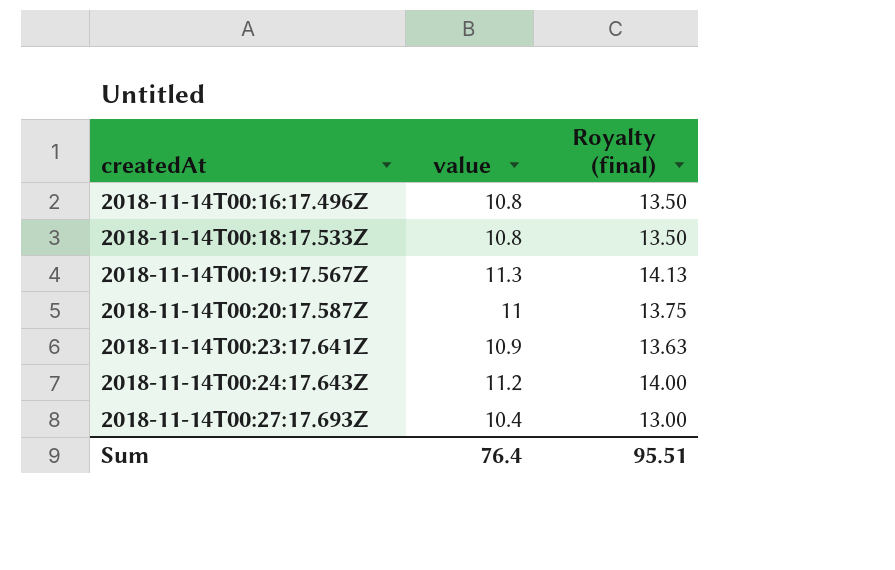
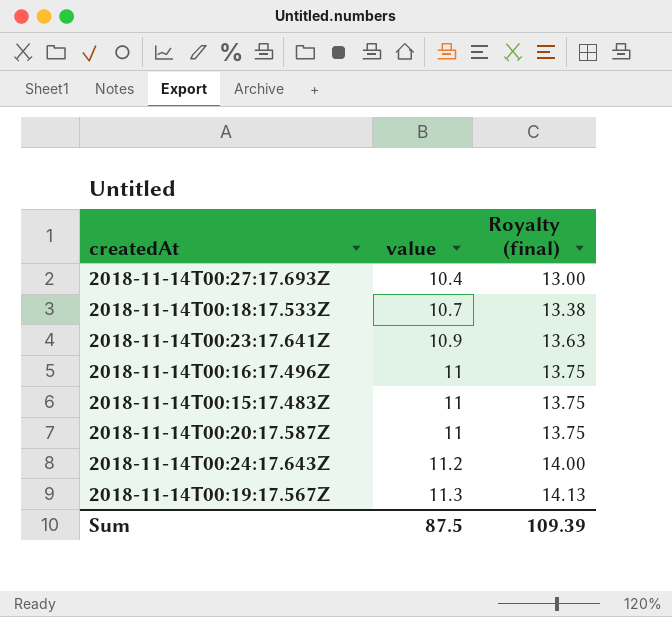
row order: createdAt ascending -> value ascending
2018-11-14T00:18:17.533Z | value: 10.8 -> 10.7
2018-11-14T00:18:17.533Z | Royalty (final): 13.50 -> 13.38
2018-11-14T00:16:17.496Z | value: 10.8 -> 11
2018-11-14T00:16:17.496Z | Royalty (final): 13.50 -> 13.75
row 2018-11-14T00:15:17.483Z: none -> 11 | 13.75
Sum | value: 76.4 -> 87.5
Sum | Royalty (final): 95.51 -> 109.39

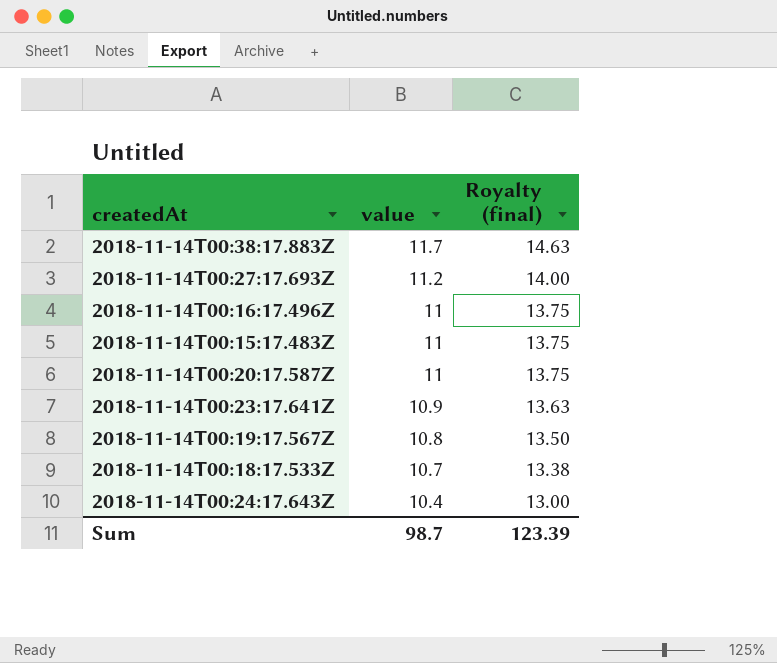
row order: value ascending -> value descending
row 2018-11-14T00:38:17.883Z: none -> 11.7 | 14.63
2018-11-14T00:27:17.693Z | value: 10.4 -> 11.2
2018-11-14T00:27:17.693Z | Royalty (final): 13.00 -> 14.00
2018-11-14T00:19:17.567Z | value: 11.3 -> 10.8
2018-11-14T00:19:17.567Z | Royalty (final): 14.13 -> 13.50
2018-11-14T00:24:17.643Z | value: 11.2 -> 10.4
2018-11-14T00:24:17.643Z | Royalty (final): 14.00 -> 13.00
Sum | value: 87.5 -> 98.7
Sum | Royalty (final): 109.39 -> 123.39

